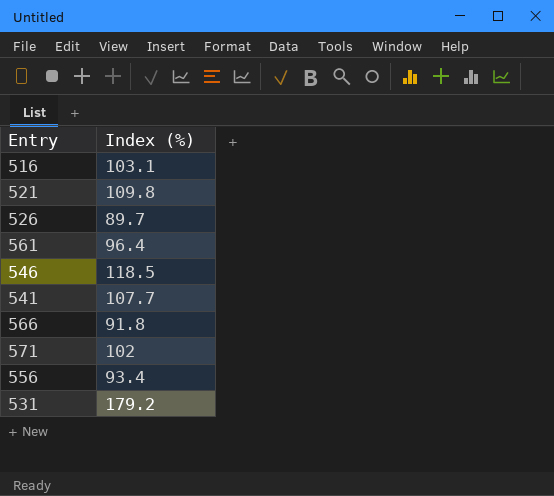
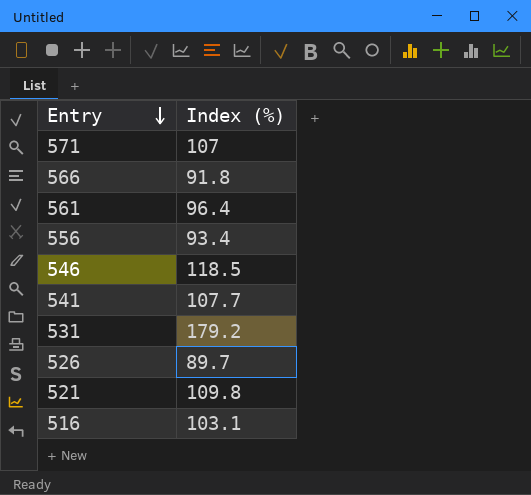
row order: none -> Entry descending
571 | Index (%): 102 -> 107

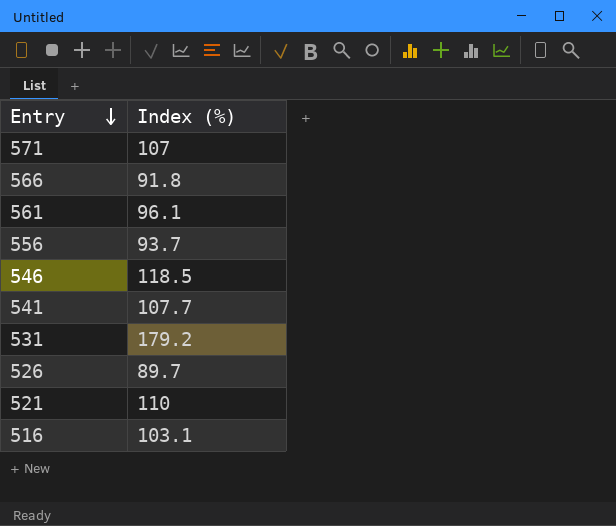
561 | Index (%): 96.4 -> 96.1
556 | Index (%): 93.4 -> 93.7
521 | Index (%): 109.8 -> 110

